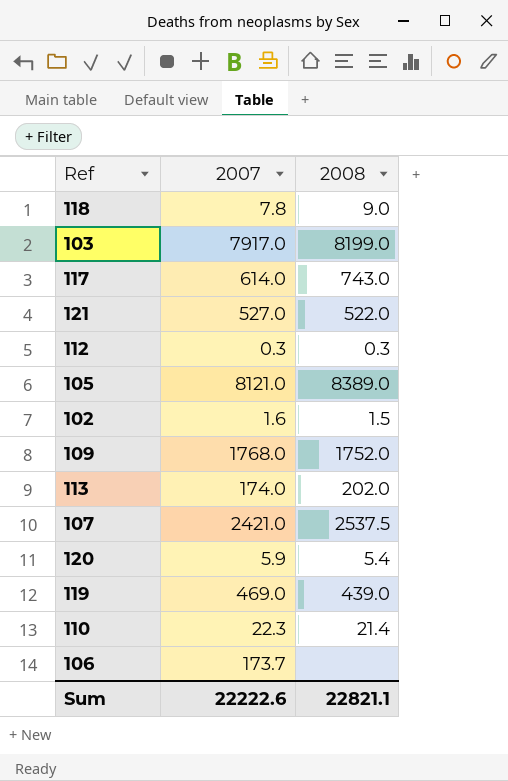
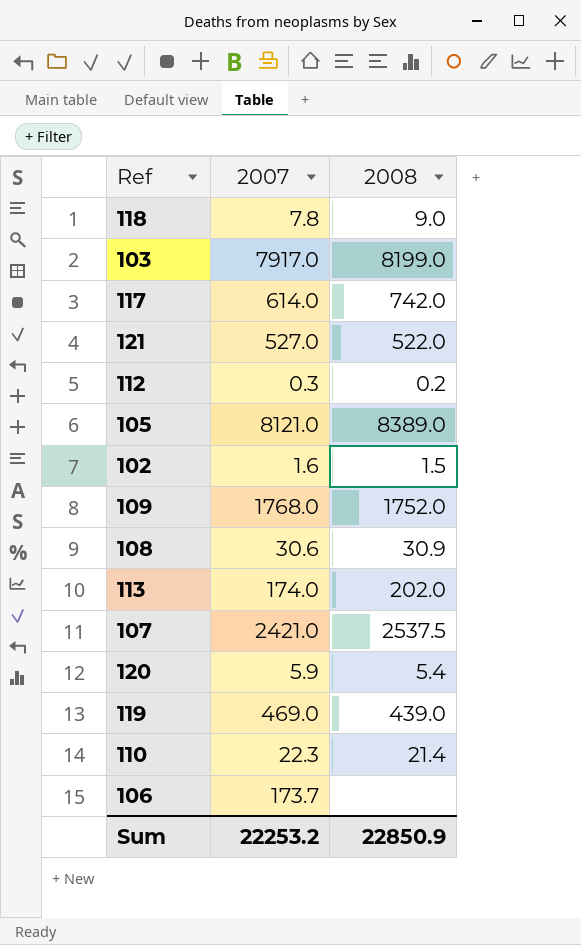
117 | 2008: 743.0 -> 742.0
112 | 2008: 0.3 -> 0.2
row 108: none -> 30.6 | 30.9
Sum | 2007: 22222.6 -> 22253.2
Sum | 2008: 22821.1 -> 22850.9

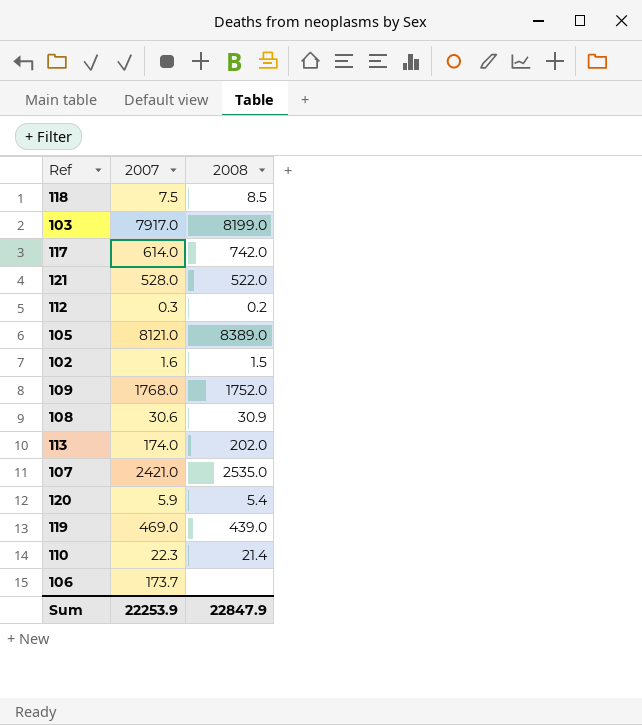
118 | 2007: 7.8 -> 7.5
118 | 2008: 9.0 -> 8.5
121 | 2007: 527.0 -> 528.0
107 | 2008: 2537.5 -> 2535.0
Sum | 2007: 22253.2 -> 22253.9
Sum | 2008: 22850.9 -> 22847.9

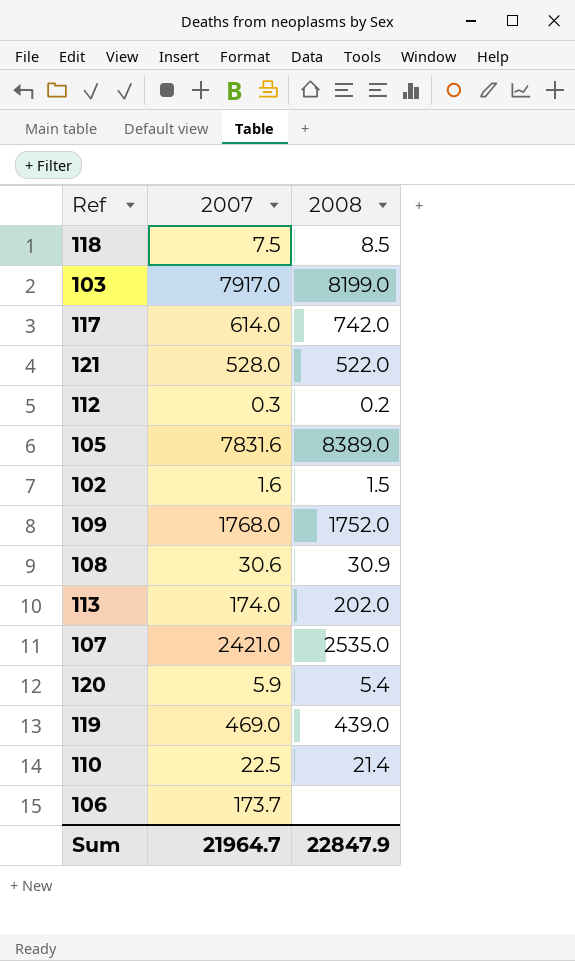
105 | 2007: 8121.0 -> 7831.6
110 | 2007: 22.3 -> 22.5
Sum | 2007: 22253.9 -> 21964.7

